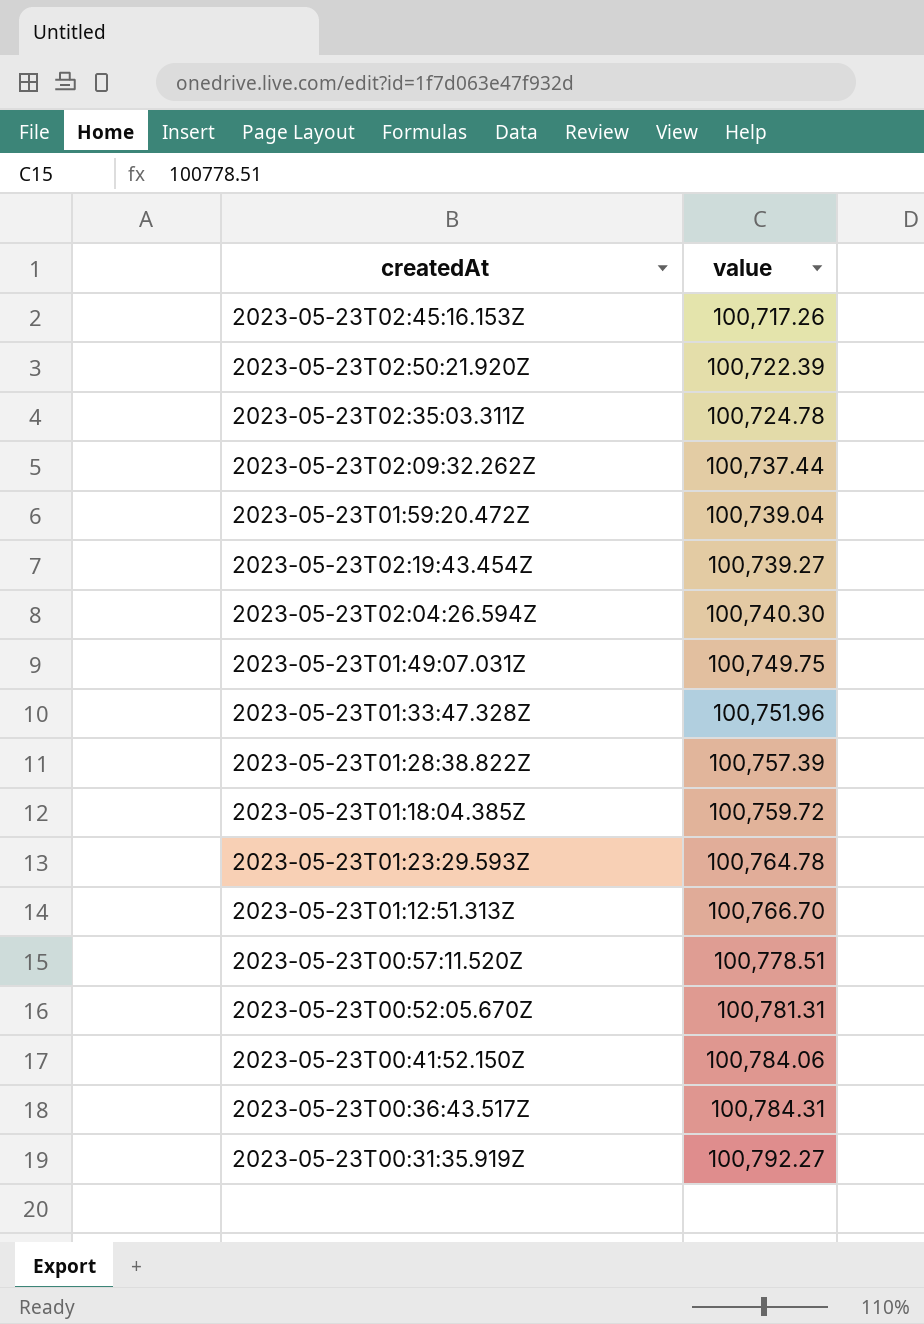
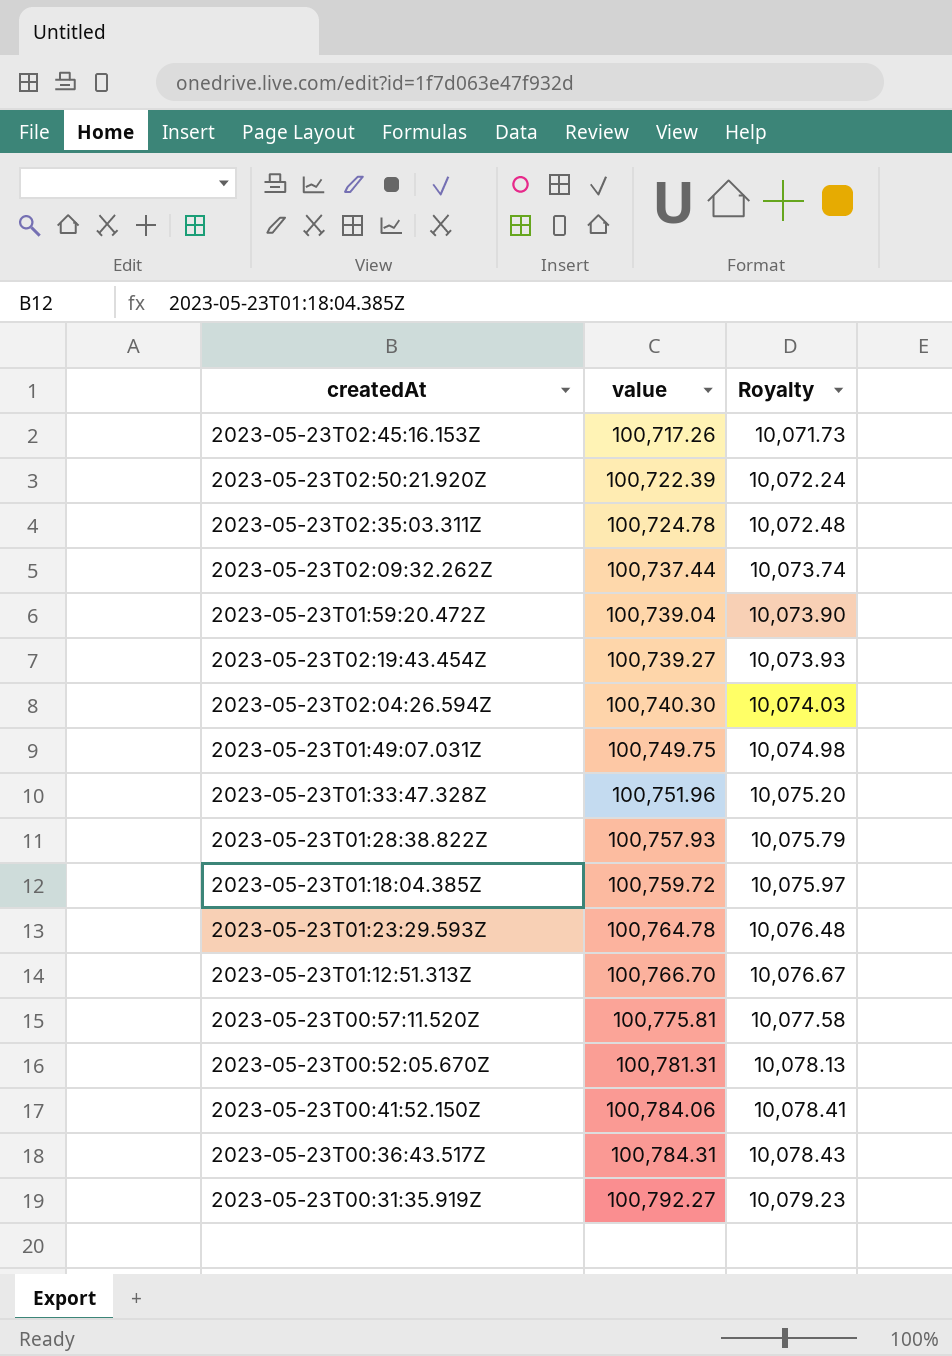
column Royalty | formula: none -> [value] * 0.1
2023-05-23T01:28:38.822Z | value: 100,757.39 -> 100,757.93
2023-05-23T00:57:11.520Z | value: 100,778.51 -> 100,775.81

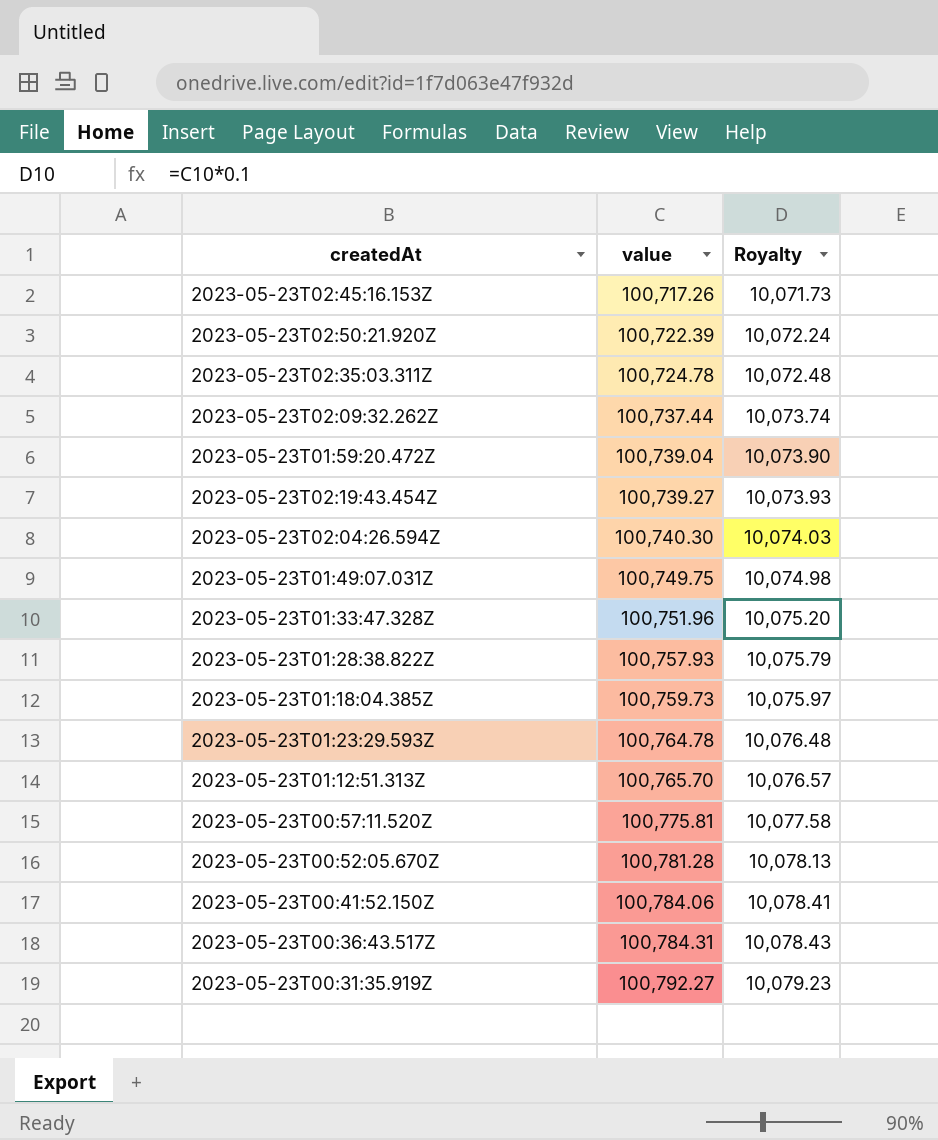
2023-05-23T01:18:04.385Z | value: 100,759.72 -> 100,759.73
2023-05-23T01:12:51.313Z | value: 100,766.70 -> 100,765.70
2023-05-23T01:12:51.313Z | Royalty: 10,076.67 -> 10,076.57
2023-05-23T00:52:05.670Z | value: 100,781.31 -> 100,781.28

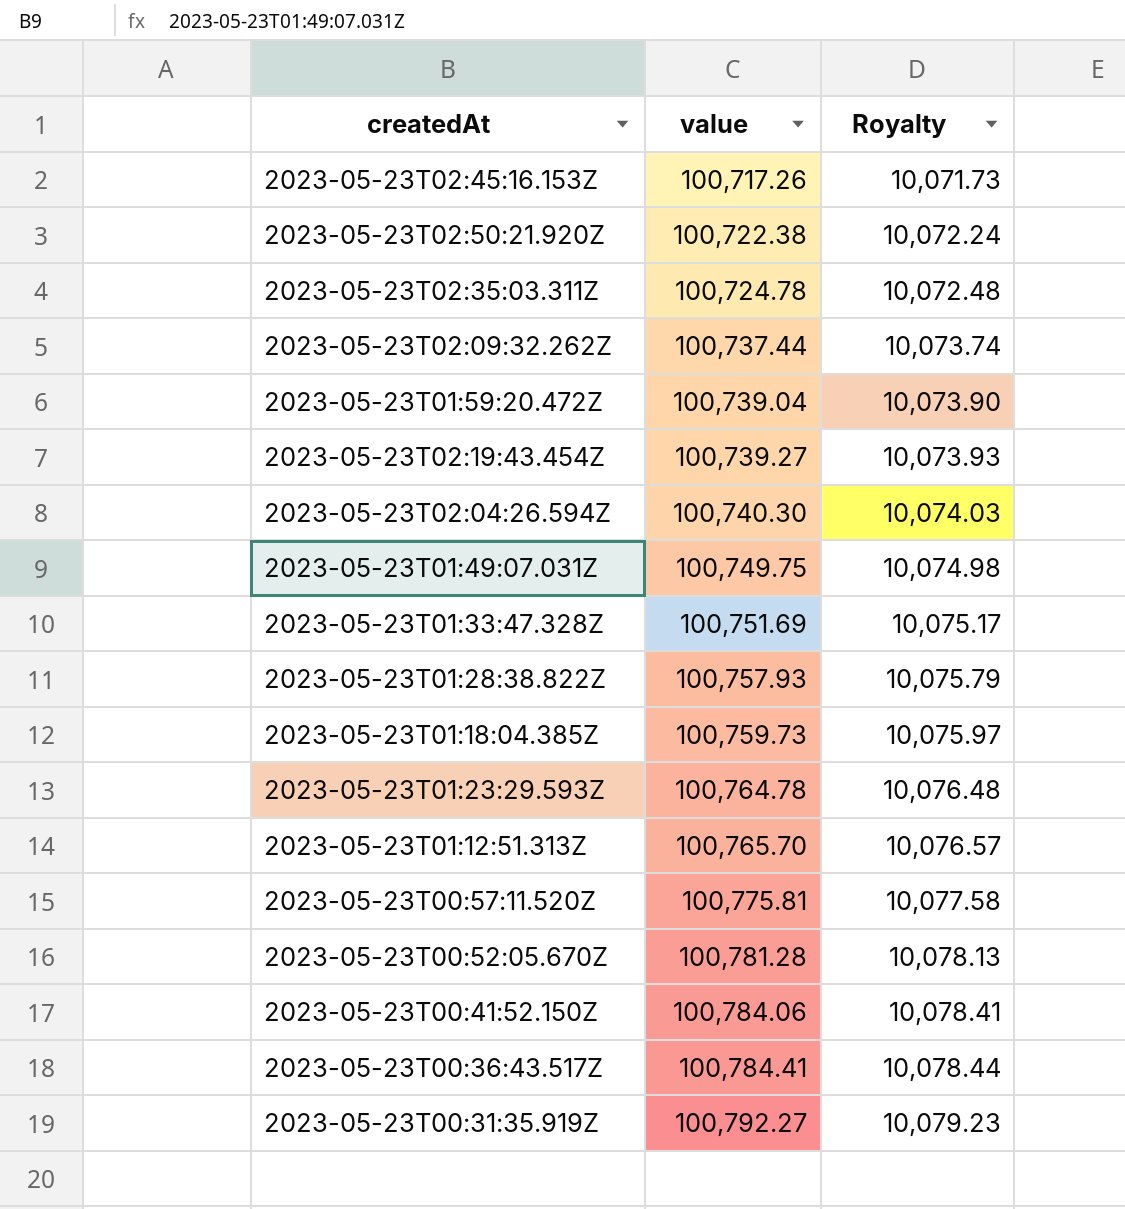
2023-05-23T02:50:21.920Z | value: 100,722.39 -> 100,722.38
2023-05-23T01:33:47.328Z | value: 100,751.96 -> 100,751.69
2023-05-23T01:33:47.328Z | Royalty: 10,075.20 -> 10,075.17
2023-05-23T00:36:43.517Z | value: 100,784.31 -> 100,784.41
2023-05-23T00:36:43.517Z | Royalty: 10,078.43 -> 10,078.44

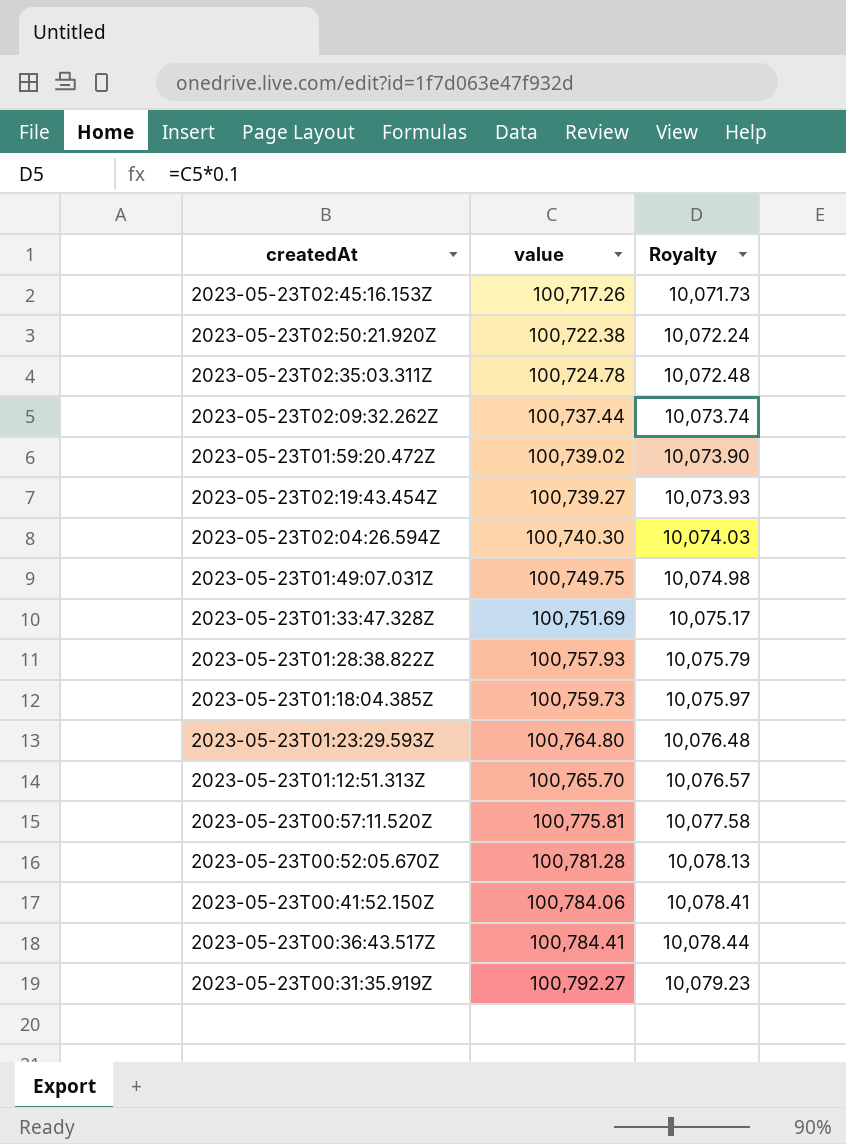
2023-05-23T01:59:20.472Z | value: 100,739.04 -> 100,739.02
2023-05-23T01:23:29.593Z | value: 100,764.78 -> 100,764.80

